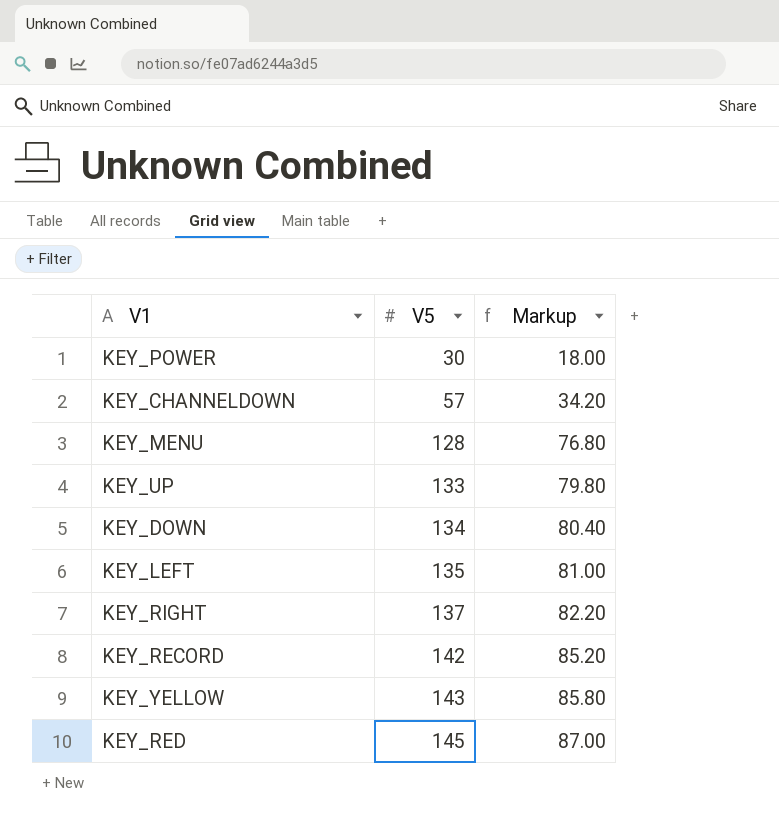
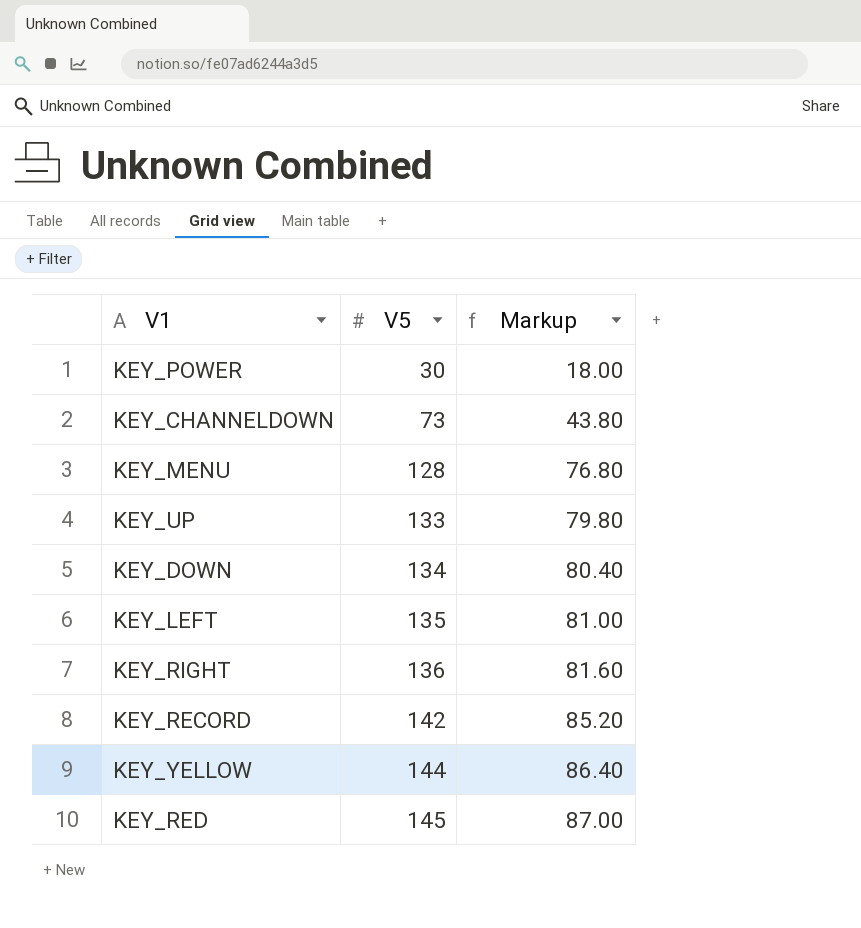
KEY_CHANNELDOWN | V5: 57 -> 73
KEY_CHANNELDOWN | Markup: 34.20 -> 43.80
KEY_RIGHT | V5: 137 -> 136
KEY_RIGHT | Markup: 82.20 -> 81.60
KEY_YELLOW | V5: 143 -> 144
KEY_YELLOW | Markup: 85.80 -> 86.40

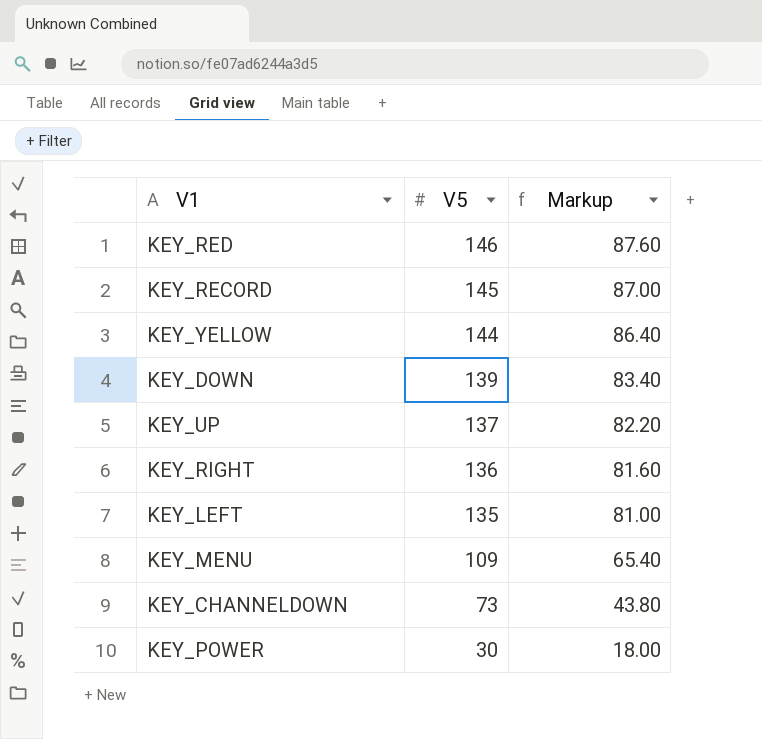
row order: V5 ascending -> V5 descending
KEY_RED | V5: 145 -> 146
KEY_RED | Markup: 87.00 -> 87.60
KEY_RECORD | V5: 142 -> 145
KEY_RECORD | Markup: 85.20 -> 87.00
KEY_DOWN | V5: 134 -> 139
KEY_DOWN | Markup: 80.40 -> 83.40
KEY_UP | V5: 133 -> 137
KEY_UP | Markup: 79.80 -> 82.20
KEY_MENU | V5: 128 -> 109
KEY_MENU | Markup: 76.80 -> 65.40

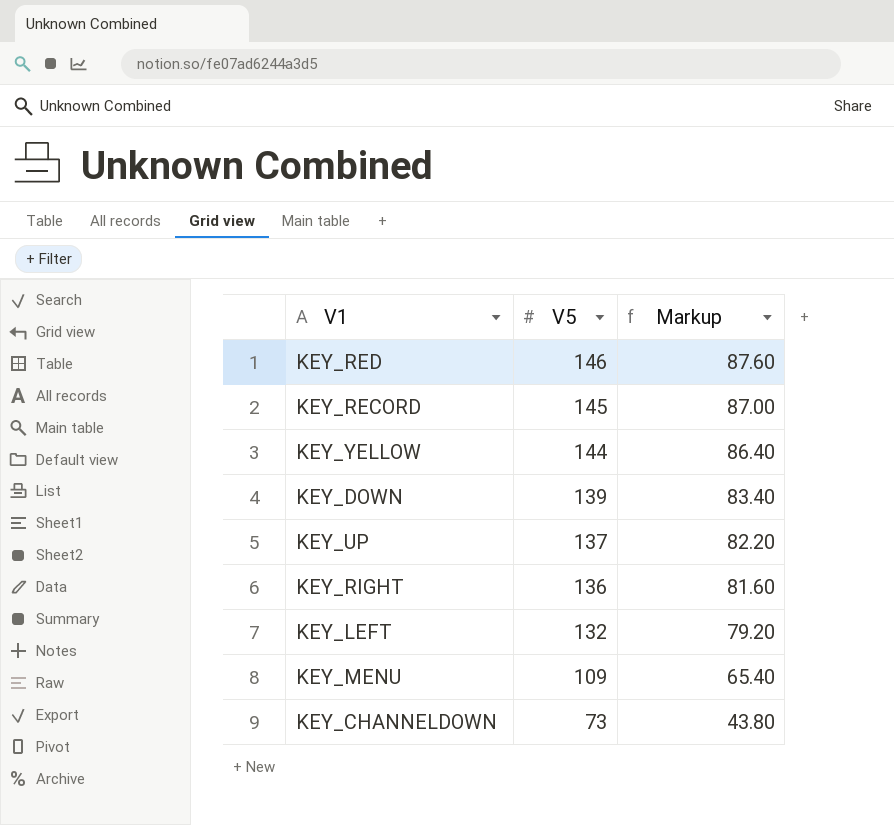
row KEY_POWER: 30 | 18.00 -> none
KEY_LEFT | V5: 135 -> 132
KEY_LEFT | Markup: 81.00 -> 79.20

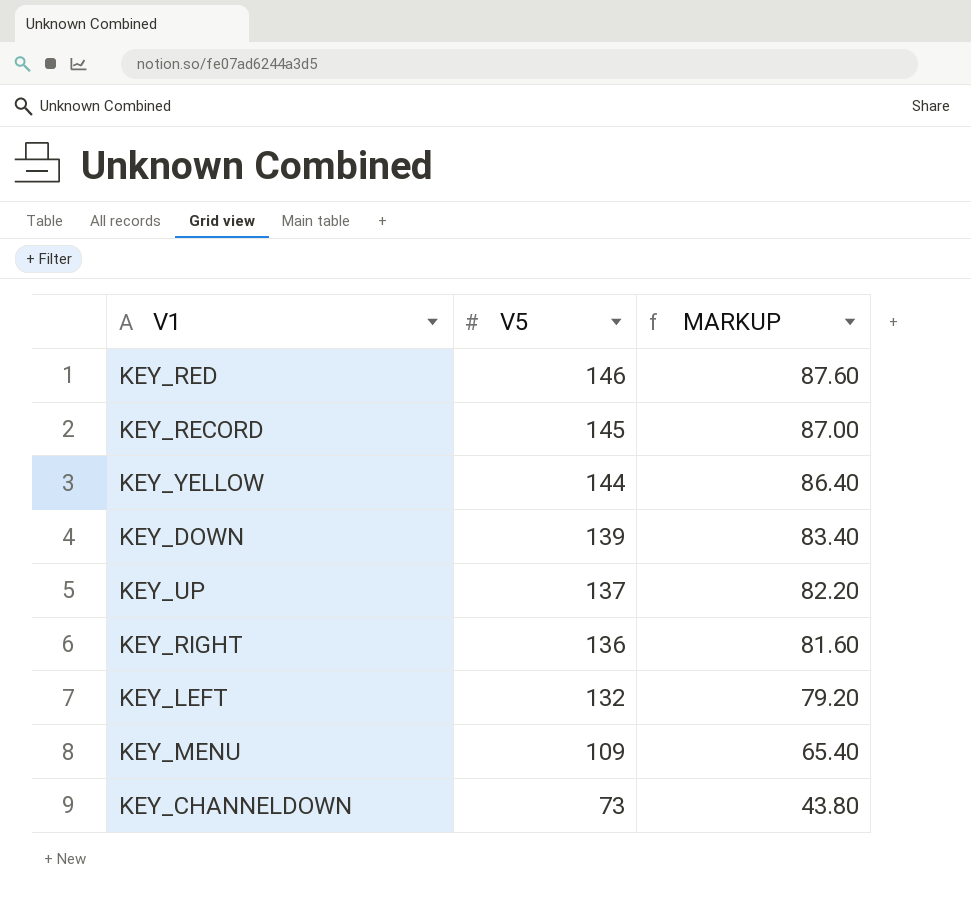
column name: Markup -> MARKUP

